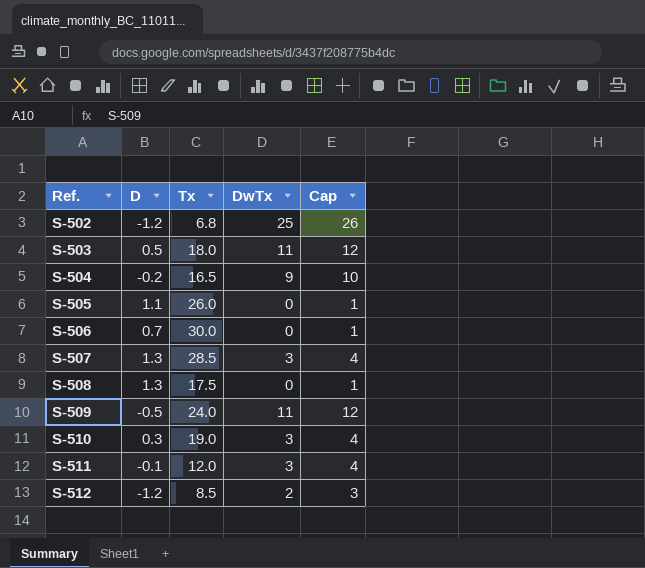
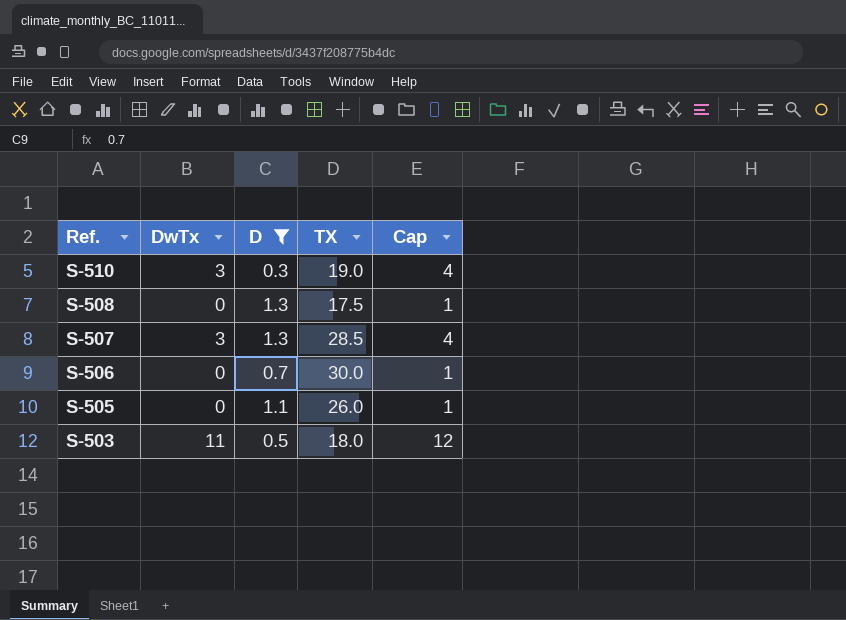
filter: none -> D >= 0.3
row order: Ref. ascending -> Ref. descending
column DwTx | position: 4 -> 2
column name: Tx -> TX

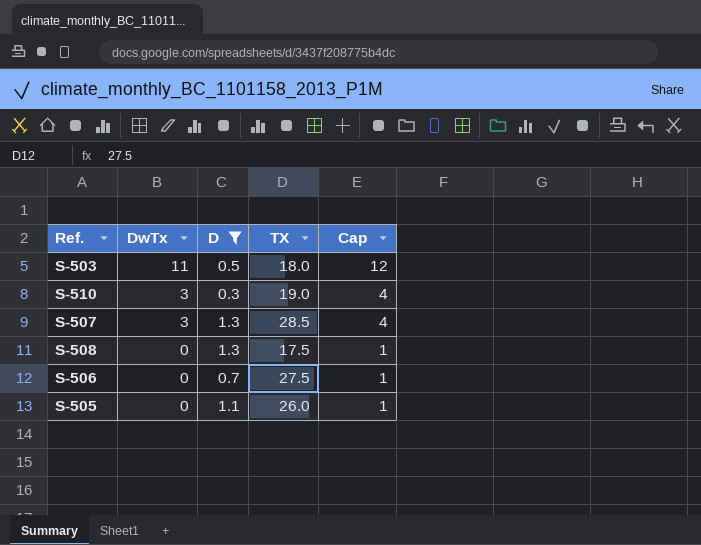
row order: Ref. descending -> DwTx descending
S-506 | TX: 30.0 -> 27.5

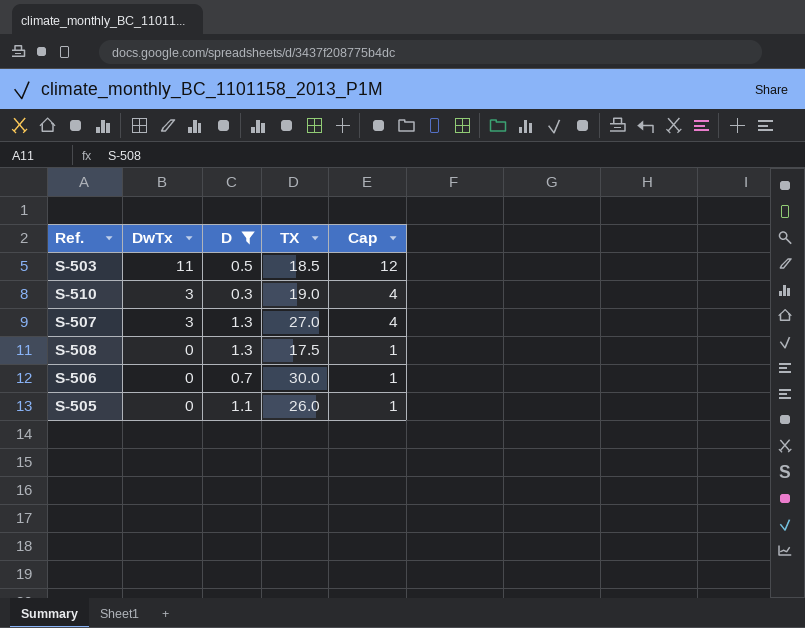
S-503 | TX: 18.0 -> 18.5
S-507 | TX: 28.5 -> 27.0
S-506 | TX: 27.5 -> 30.0

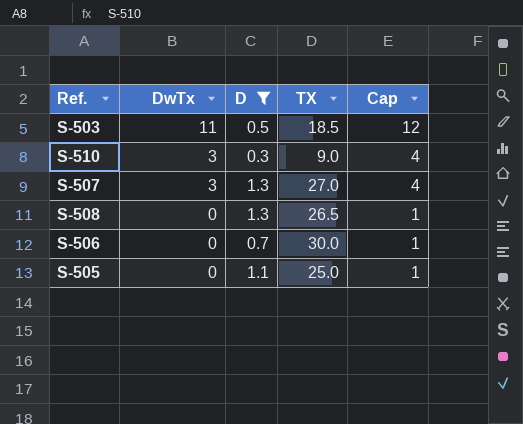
S-510 | TX: 19.0 -> 9.0
S-508 | TX: 17.5 -> 26.5
S-505 | TX: 26.0 -> 25.0

